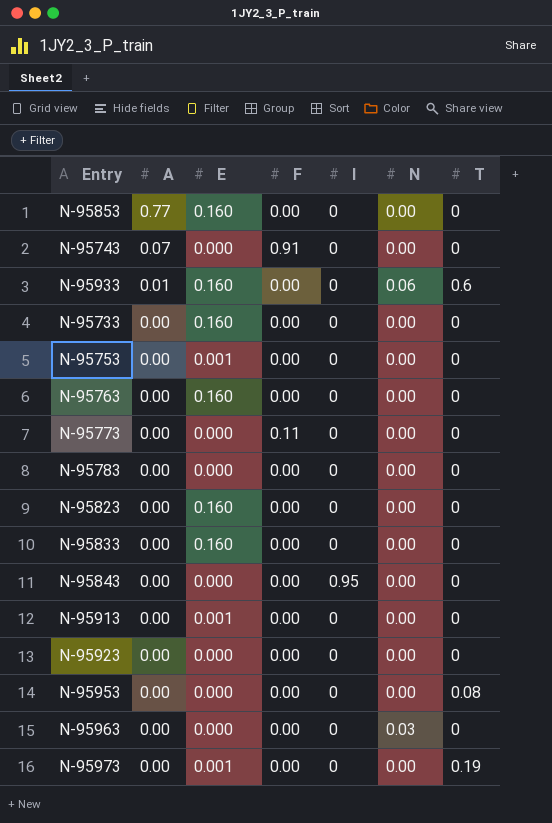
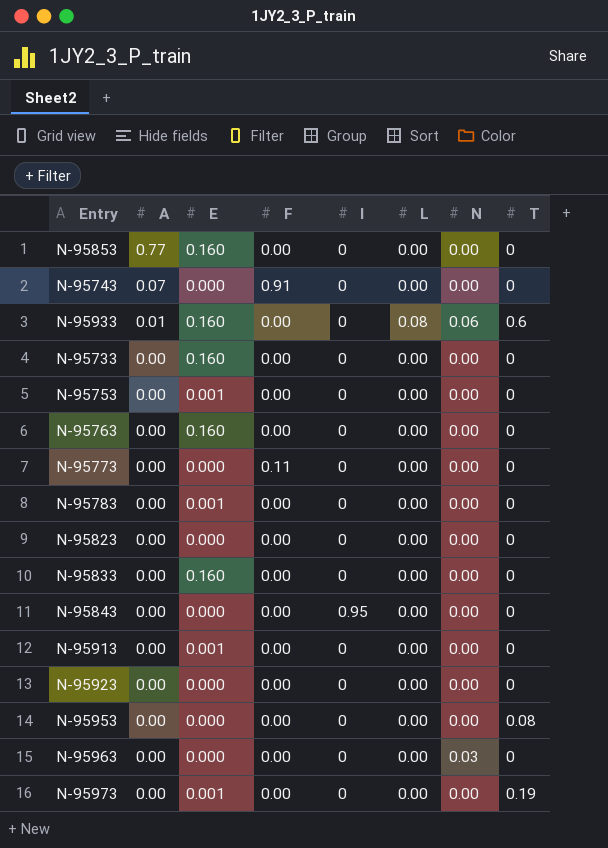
column L | position: none -> 6
N-95783 | E: 0.000 -> 0.001
N-95823 | E: 0.160 -> 0.000

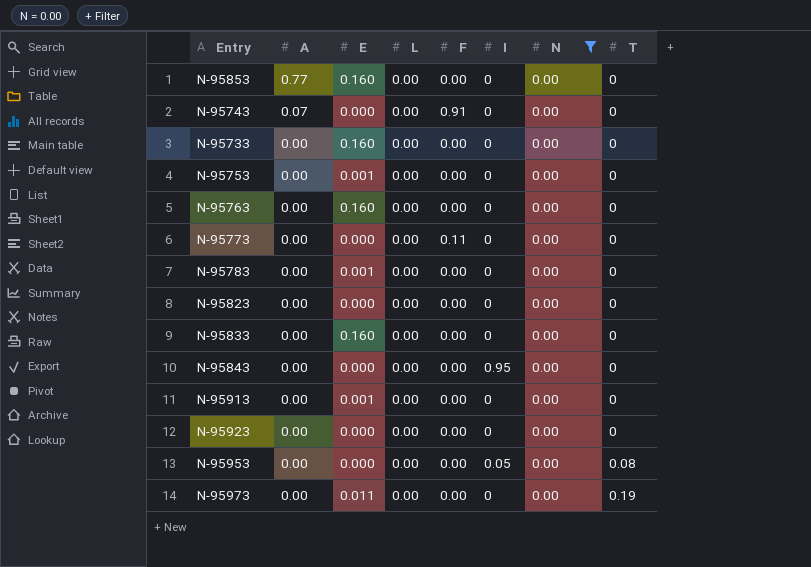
filter: none -> N = 0.00
column L | position: 6 -> 4
N-95953 | I: 0 -> 0.05
N-95973 | E: 0.001 -> 0.011

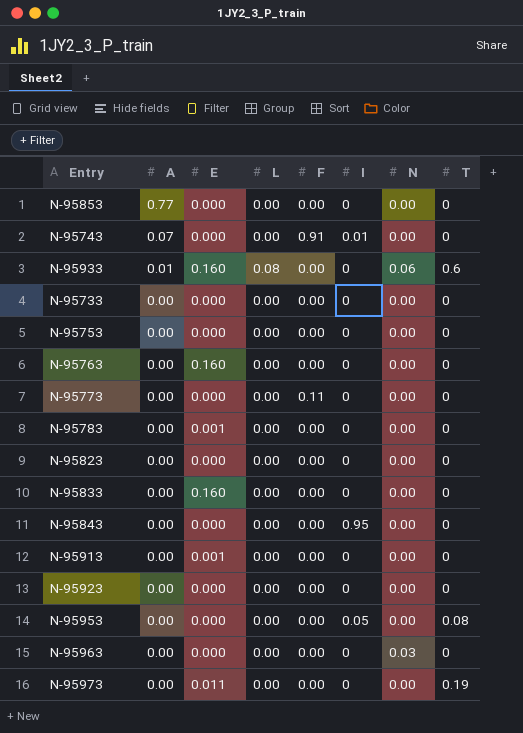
filter: N = 0.00 -> none
N-95853 | E: 0.160 -> 0.000
N-95743 | I: 0 -> 0.01
N-95733 | E: 0.160 -> 0.000
N-95753 | E: 0.001 -> 0.000

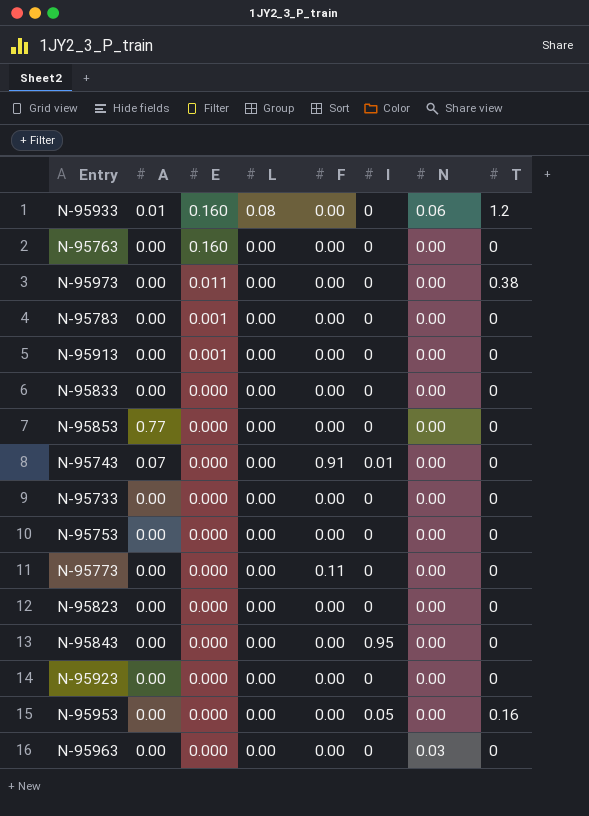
row order: A descending -> E descending
N-95933 | T: 0.6 -> 1.2
N-95973 | T: 0.19 -> 0.38
N-95833 | E: 0.160 -> 0.000
N-95953 | T: 0.08 -> 0.16

